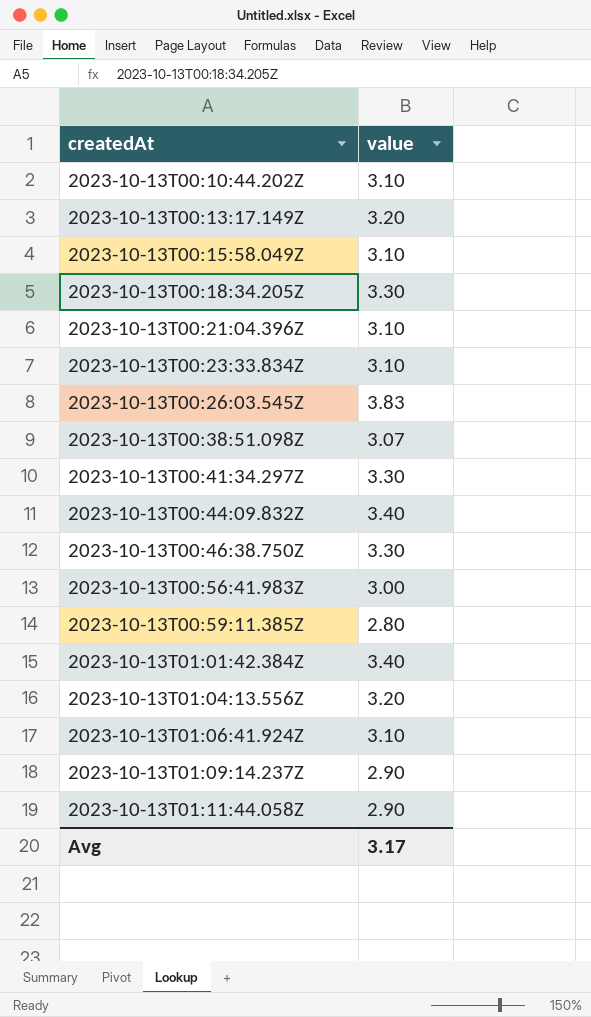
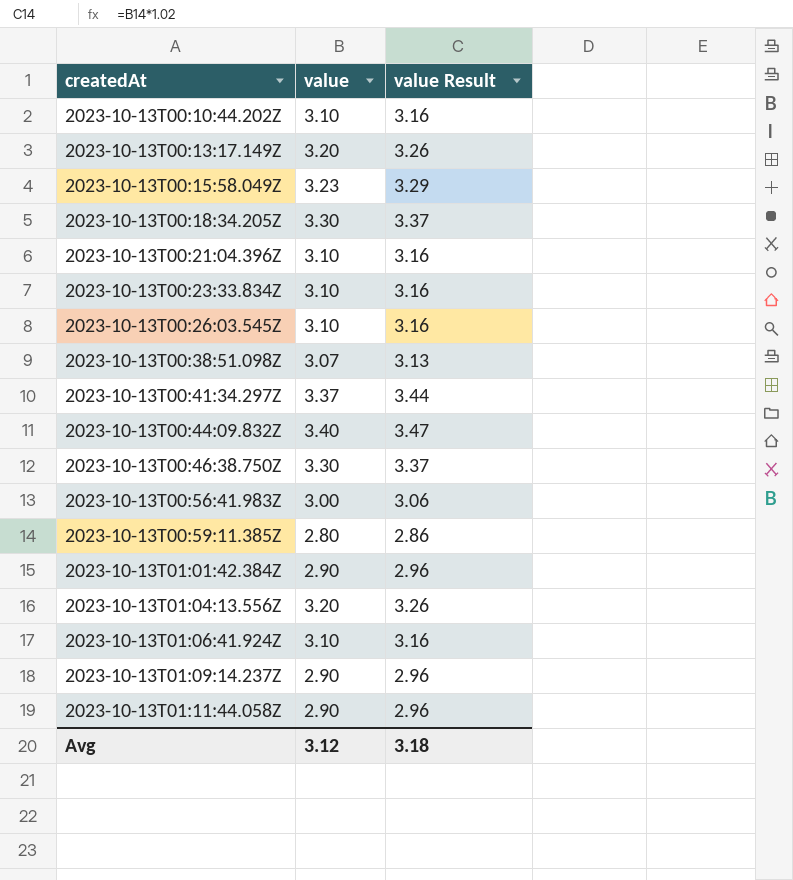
column value Result | formula: none -> [value] * 1.02
2023-10-13T00:15:58.049Z | value: 3.10 -> 3.23
2023-10-13T00:26:03.545Z | value: 3.83 -> 3.10
2023-10-13T00:41:34.297Z | value: 3.30 -> 3.37
2023-10-13T01:01:42.384Z | value: 3.40 -> 2.90
Avg | value: 3.17 -> 3.12

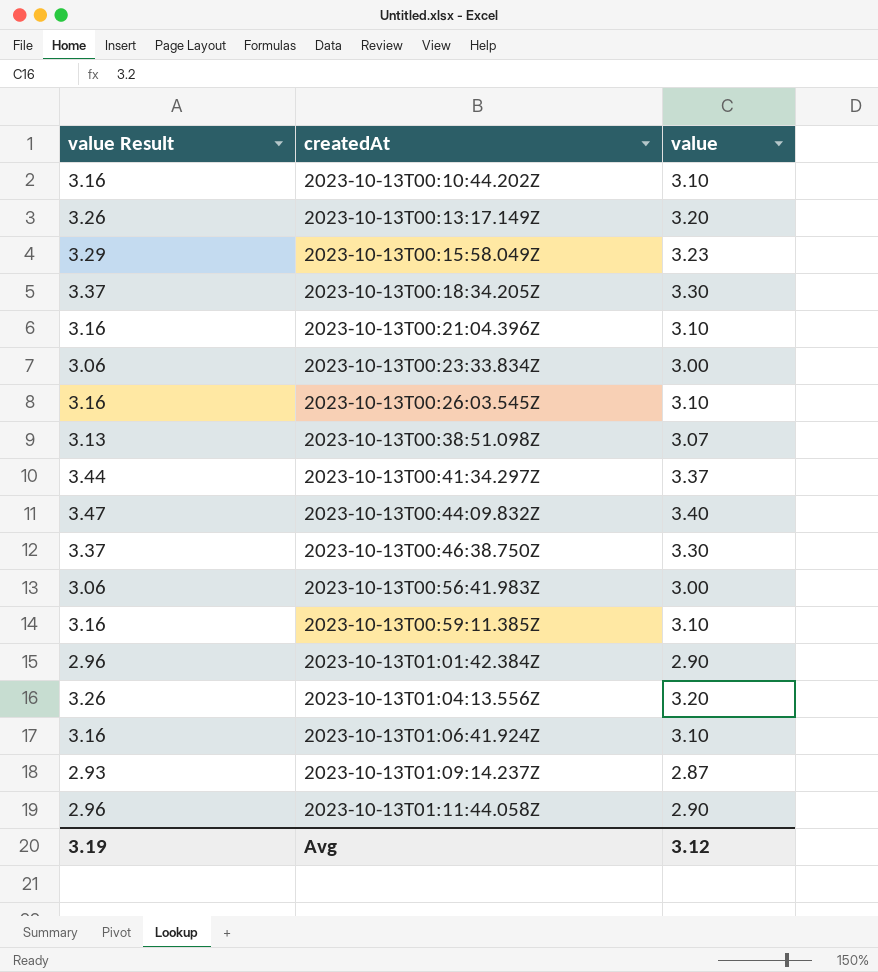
column value Result | position: 3 -> 1
2023-10-13T00:23:33.834Z | value Result: 3.16 -> 3.06
2023-10-13T00:23:33.834Z | value: 3.10 -> 3.00
2023-10-13T00:59:11.385Z | value Result: 2.86 -> 3.16
2023-10-13T00:59:11.385Z | value: 2.80 -> 3.10
2023-10-13T01:09:14.237Z | value Result: 2.96 -> 2.93
2023-10-13T01:09:14.237Z | value: 2.90 -> 2.87
Avg | value Result: 3.18 -> 3.19

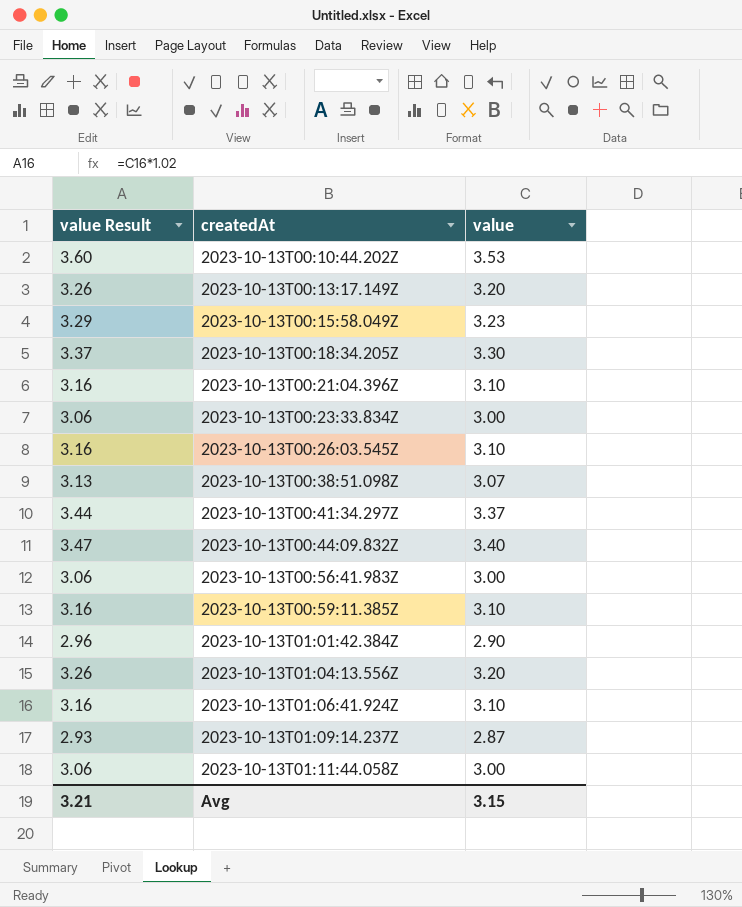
row 2023-10-13T00:46:38.750Z: 3.37 | 3.30 -> none
2023-10-13T00:10:44.202Z | value Result: 3.16 -> 3.60
2023-10-13T00:10:44.202Z | value: 3.10 -> 3.53
2023-10-13T01:11:44.058Z | value Result: 2.96 -> 3.06
2023-10-13T01:11:44.058Z | value: 2.90 -> 3.00
Avg | value Result: 3.19 -> 3.21
Avg | value: 3.12 -> 3.15

